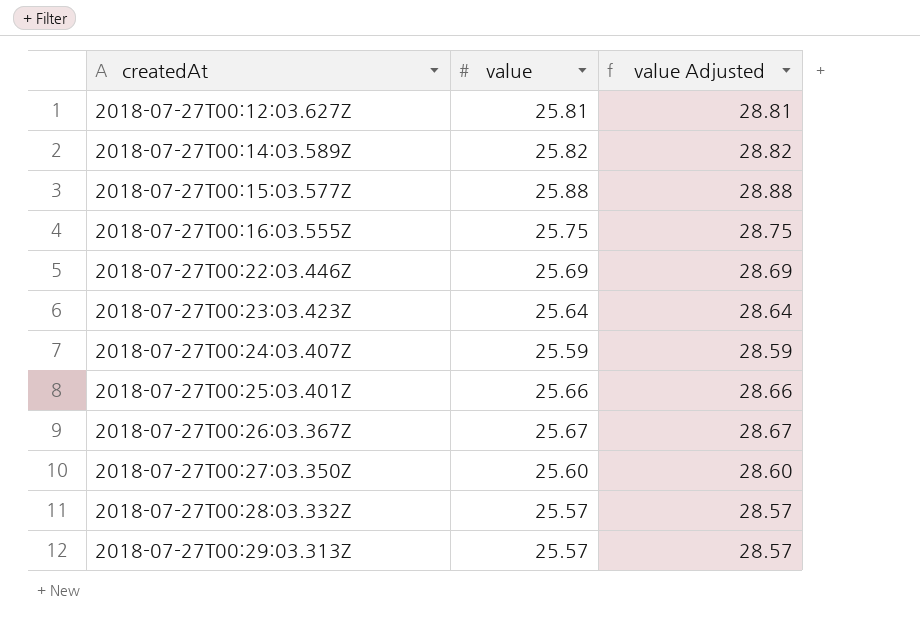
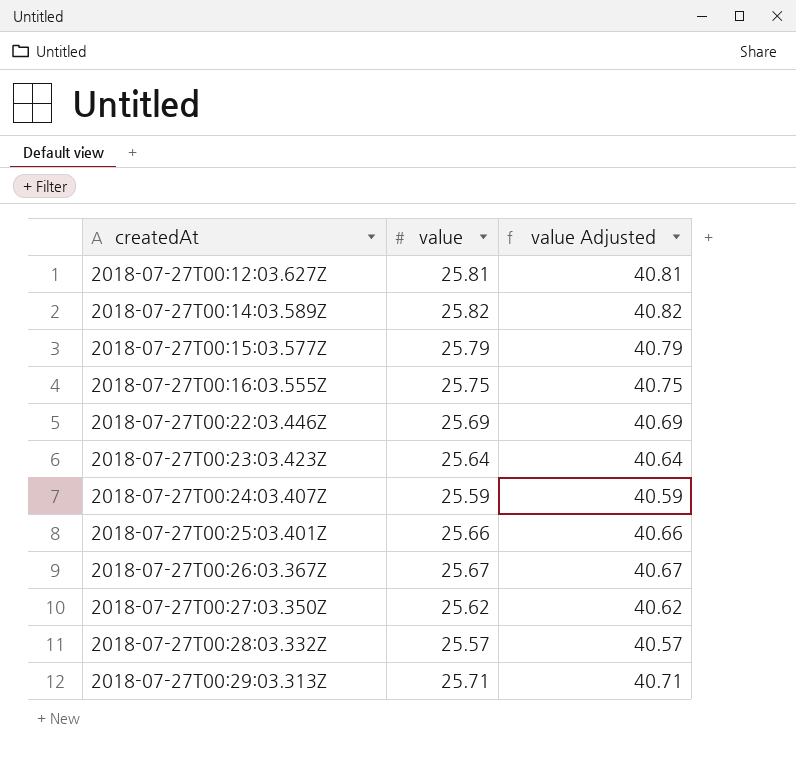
column value Adjusted | formula: [value] + 3 -> [value] + 15
2018-07-27T00:15:03.577Z | value: 25.88 -> 25.79
2018-07-27T00:27:03.350Z | value: 25.60 -> 25.62
2018-07-27T00:29:03.313Z | value: 25.57 -> 25.71

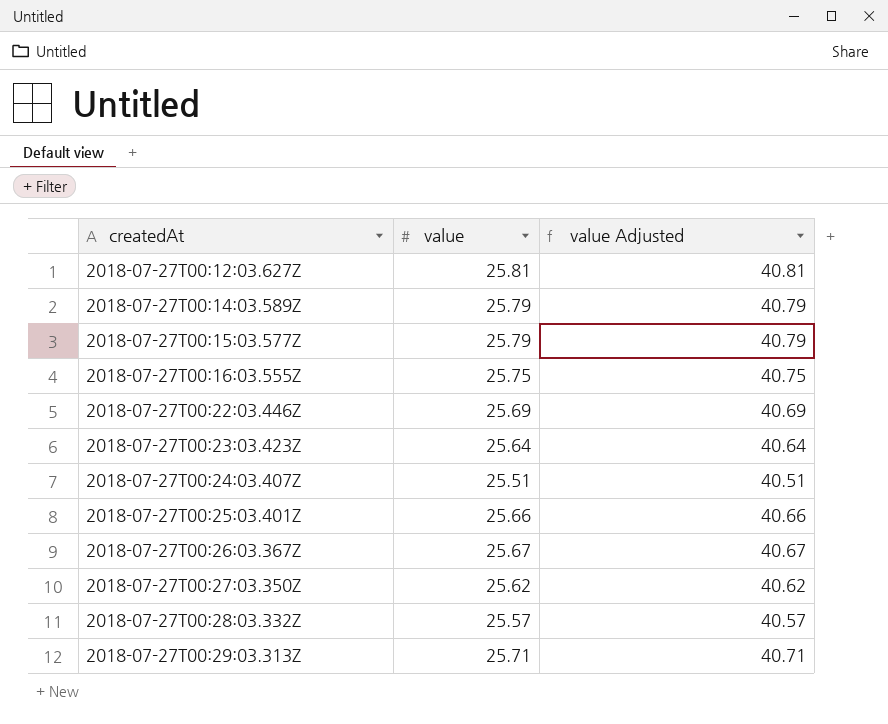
2018-07-27T00:14:03.589Z | value: 25.82 -> 25.79
2018-07-27T00:14:03.589Z | value Adjusted: 40.82 -> 40.79
2018-07-27T00:24:03.407Z | value: 25.59 -> 25.51
2018-07-27T00:24:03.407Z | value Adjusted: 40.59 -> 40.51

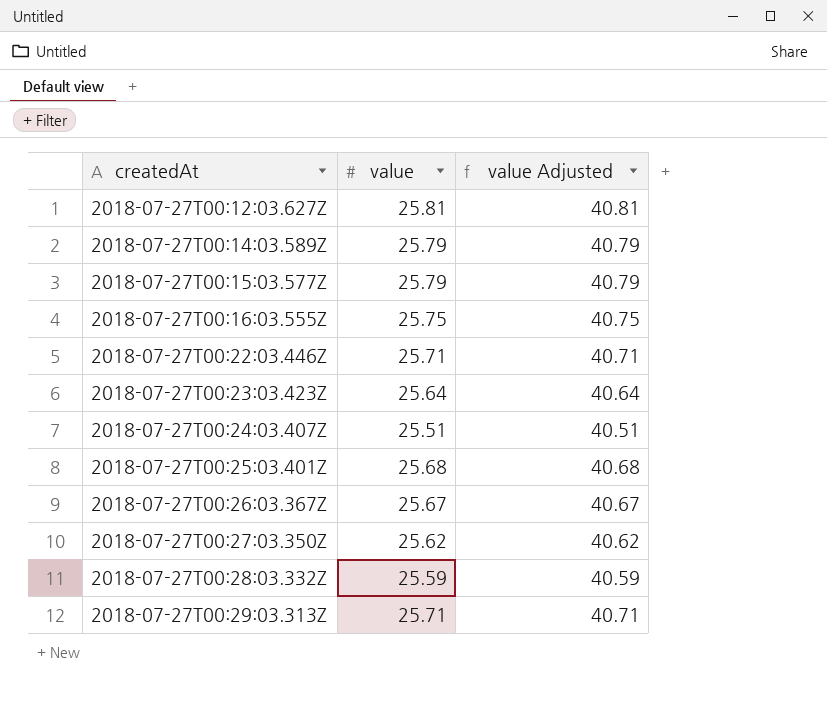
2018-07-27T00:22:03.446Z | value: 25.69 -> 25.71
2018-07-27T00:22:03.446Z | value Adjusted: 40.69 -> 40.71
2018-07-27T00:25:03.401Z | value: 25.66 -> 25.68
2018-07-27T00:25:03.401Z | value Adjusted: 40.66 -> 40.68
2018-07-27T00:28:03.332Z | value: 25.57 -> 25.59
2018-07-27T00:28:03.332Z | value Adjusted: 40.57 -> 40.59

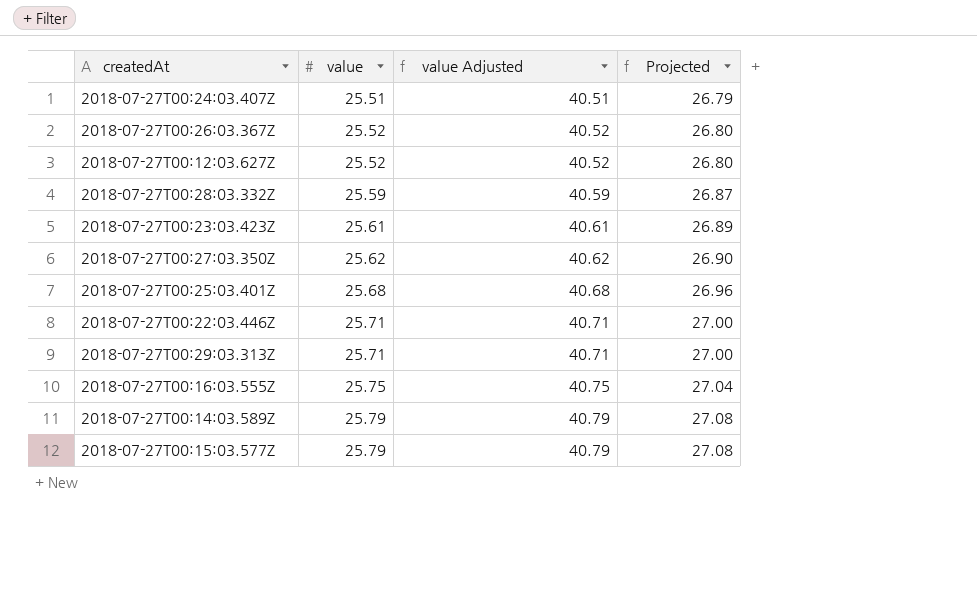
row order: createdAt ascending -> value ascending
column Projected | formula: none -> [value] * 1.05
2018-07-27T00:26:03.367Z | value: 25.67 -> 25.52
2018-07-27T00:26:03.367Z | value Adjusted: 40.67 -> 40.52
2018-07-27T00:12:03.627Z | value: 25.81 -> 25.52
2018-07-27T00:12:03.627Z | value Adjusted: 40.81 -> 40.52
2018-07-27T00:23:03.423Z | value: 25.64 -> 25.61
2018-07-27T00:23:03.423Z | value Adjusted: 40.64 -> 40.61

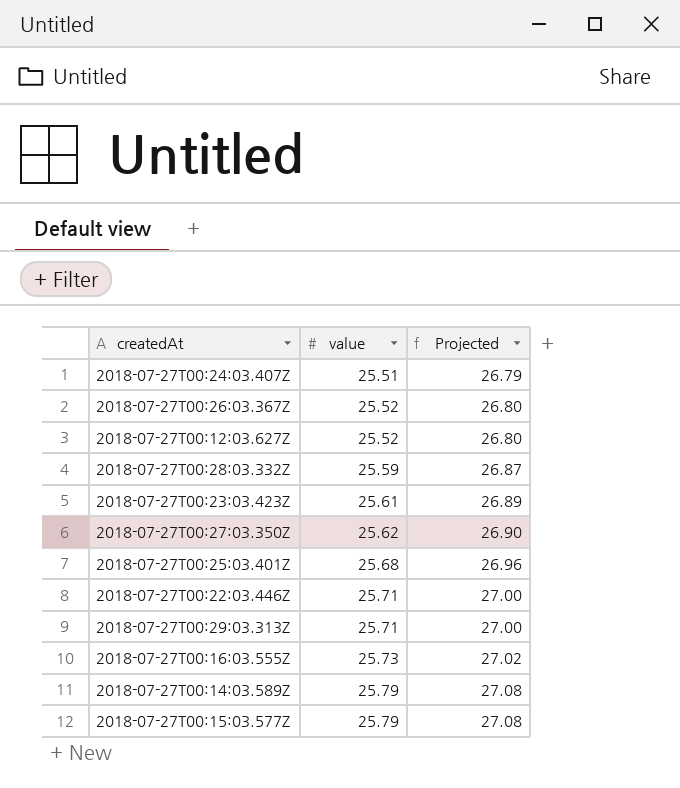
column value Adjusted | formula: [value] + 15 -> none
2018-07-27T00:16:03.555Z | value: 25.75 -> 25.73
2018-07-27T00:16:03.555Z | Projected: 27.04 -> 27.02

